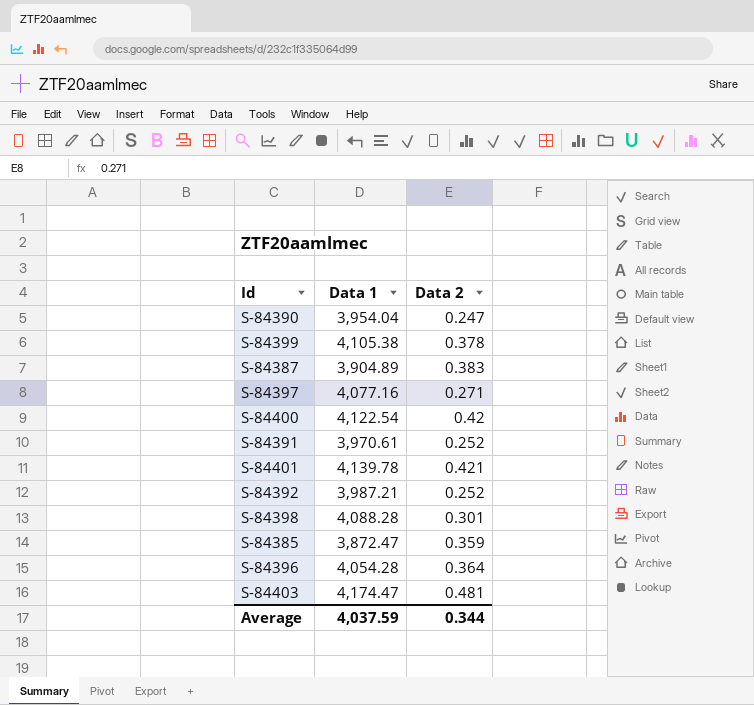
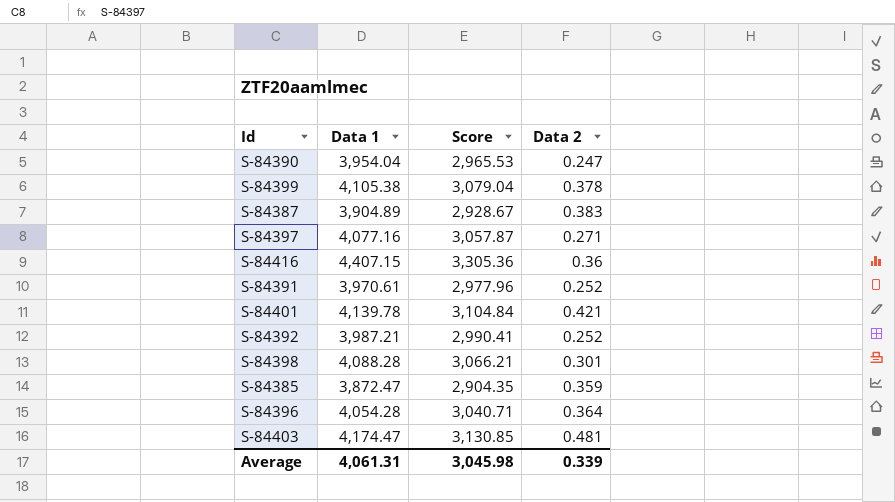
column Score | formula: none -> [Data 1] * 0.75
row S-84400: 4,122.54 | 0.42 -> none
row S-84416: none -> 4,407.15 | 3,305.36 | 0.36
Average | Data 1: 4,037.59 -> 4,061.31
Average | Data 2: 0.344 -> 0.339

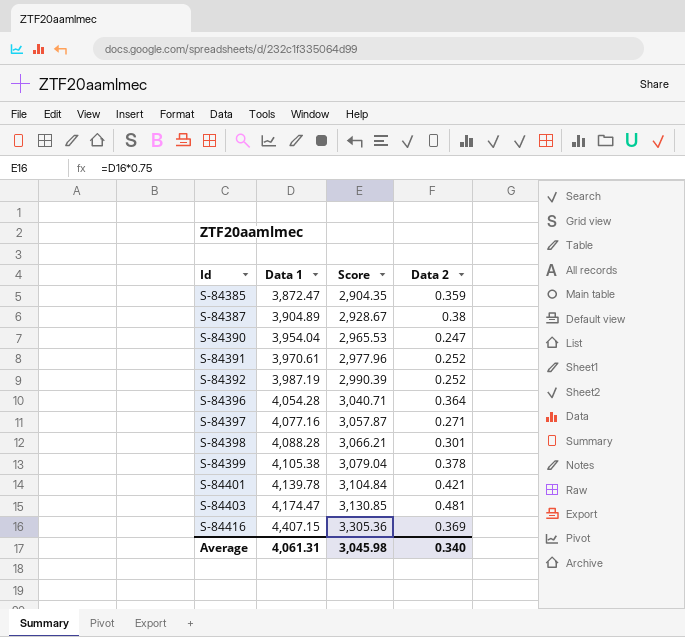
row order: none -> Id ascending
S-84387 | Data 2: 0.383 -> 0.38
S-84392 | Data 1: 3,987.21 -> 3,987.19
S-84392 | Score: 2,990.41 -> 2,990.39
S-84416 | Data 2: 0.36 -> 0.369
Average | Data 2: 0.339 -> 0.340

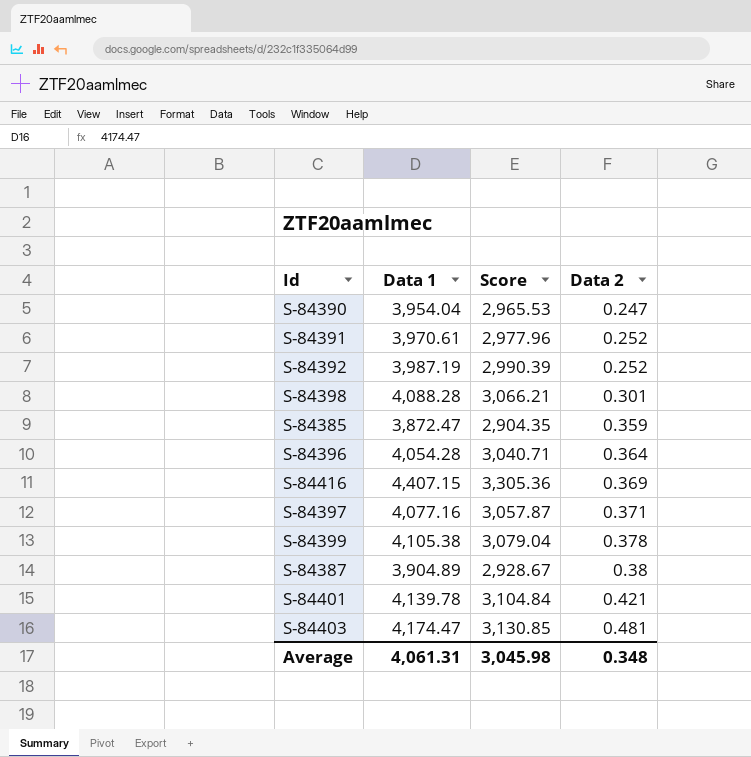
row order: Id ascending -> Data 2 ascending
S-84397 | Data 2: 0.271 -> 0.371
Average | Data 2: 0.340 -> 0.348

